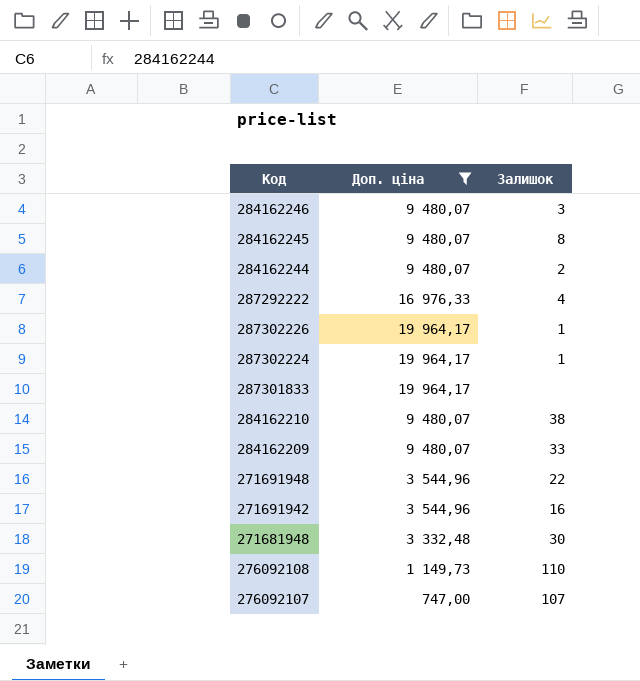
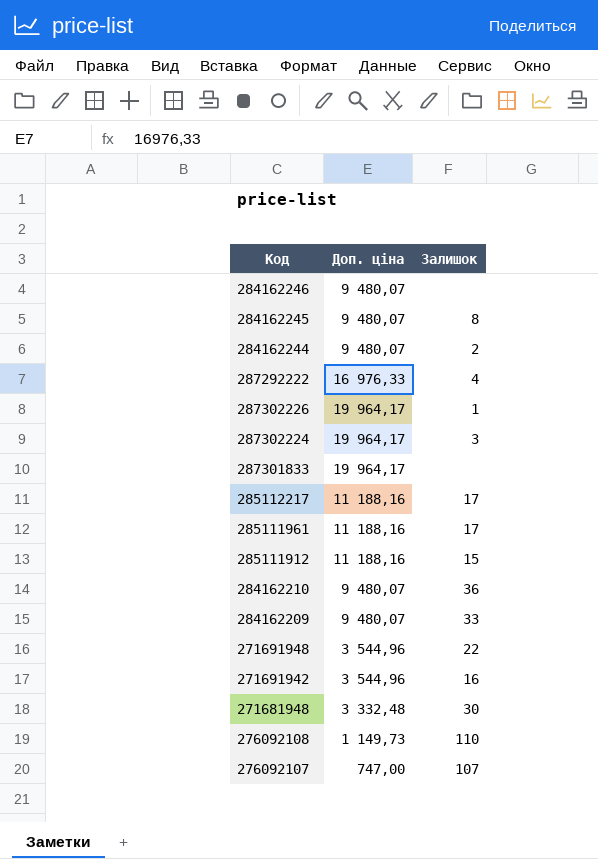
filter: Доп. ціна != 11 188,16 -> none
284162246 | Залишок: 3 -> none
287302224 | Залишок: 1 -> 3
284162210 | Залишок: 38 -> 36

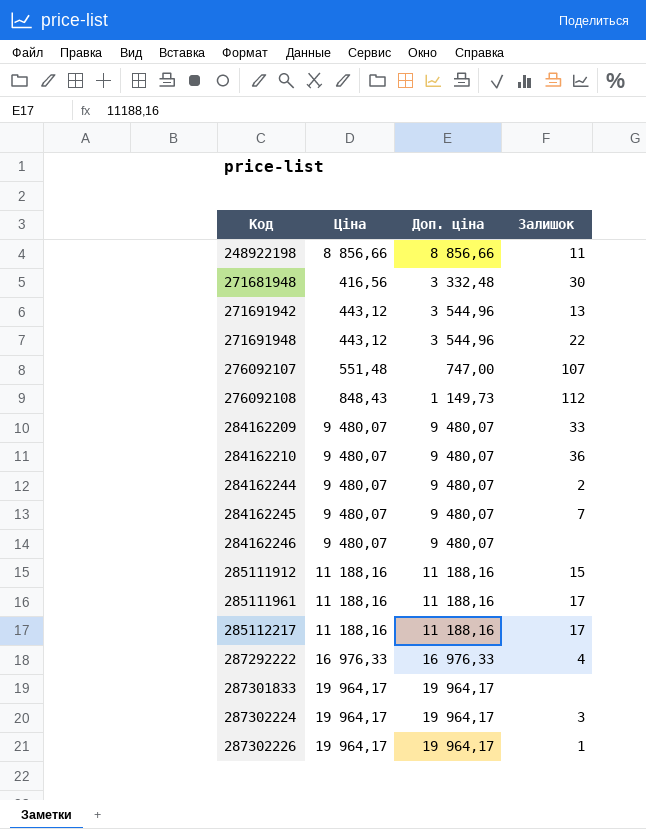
row order: none -> Код ascending
column Ціна | position: none -> 2
row 248922198: none -> 8 856,66 | 8 856,66 | 11
271691942 | Залишок: 16 -> 13
276092108 | Залишок: 110 -> 112
284162245 | Залишок: 8 -> 7

